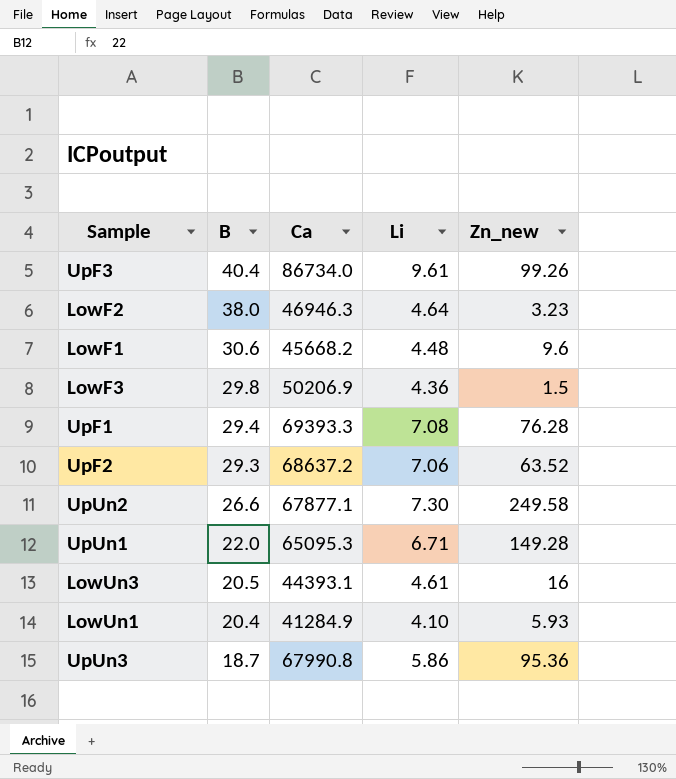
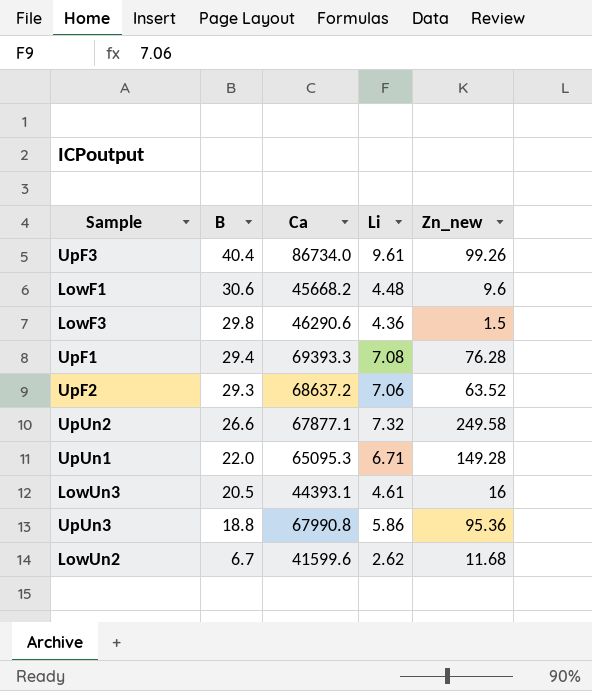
row LowF2: 38.0 | 46946.3 | 4.64 | 3.23 -> none
row LowUn1: 20.4 | 41284.9 | 4.10 | 5.93 -> none
LowF3 | Ca: 50206.9 -> 46290.6
UpUn2 | Li: 7.30 -> 7.32
UpUn3 | B: 18.7 -> 18.8
row LowUn2: none -> 6.7 | 41599.6 | 2.62 | 11.68

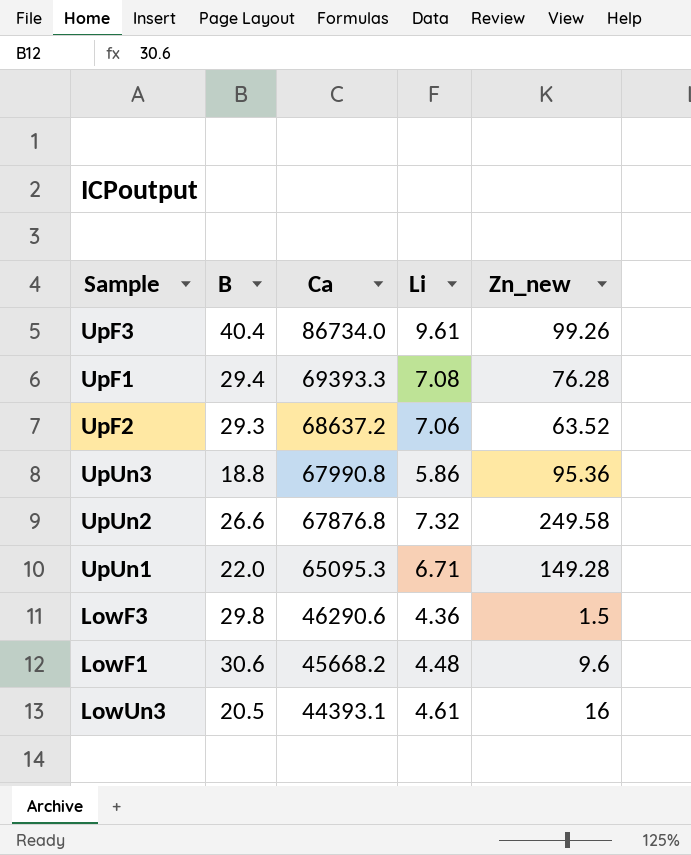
row order: B descending -> Ca descending
row LowUn2: 6.7 | 41599.6 | 2.62 | 11.68 -> none
UpUn2 | Ca: 67877.1 -> 67876.8

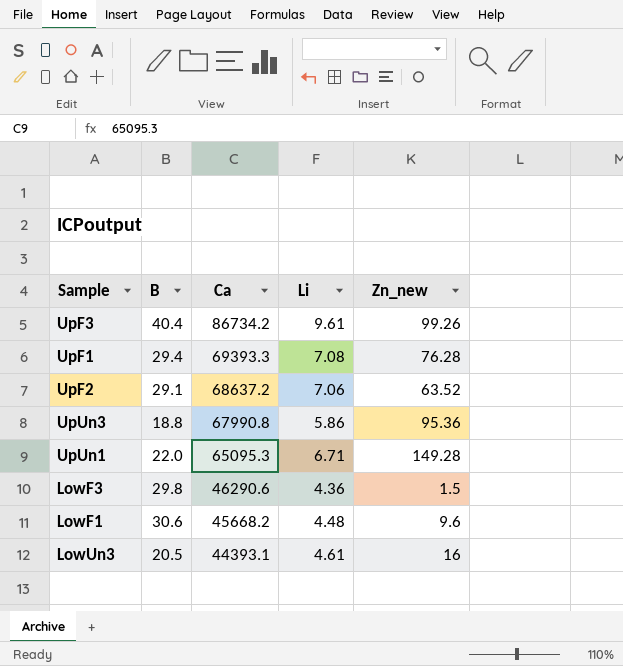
row UpUn2: 26.6 | 67876.8 | 7.32 | 249.58 -> none
UpF3 | Ca: 86734.0 -> 86734.2
UpF2 | B: 29.3 -> 29.1

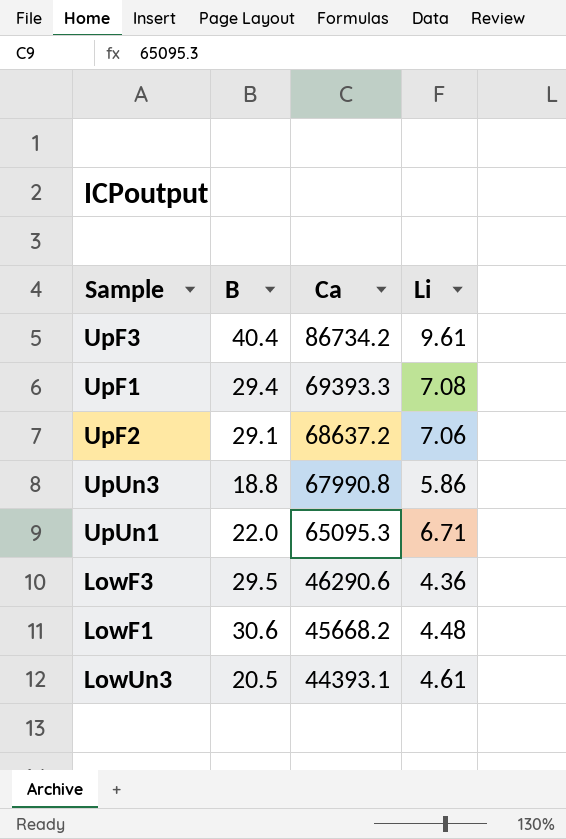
column Zn_new | position: 5 -> none
LowF3 | B: 29.8 -> 29.5

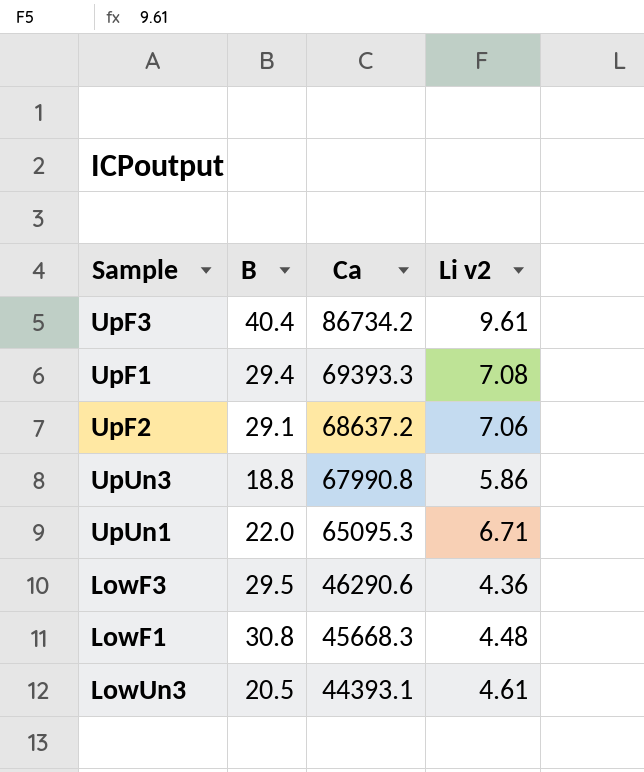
column name: Li -> Li v2
LowF1 | B: 30.6 -> 30.8
LowF1 | Ca: 45668.2 -> 45668.3

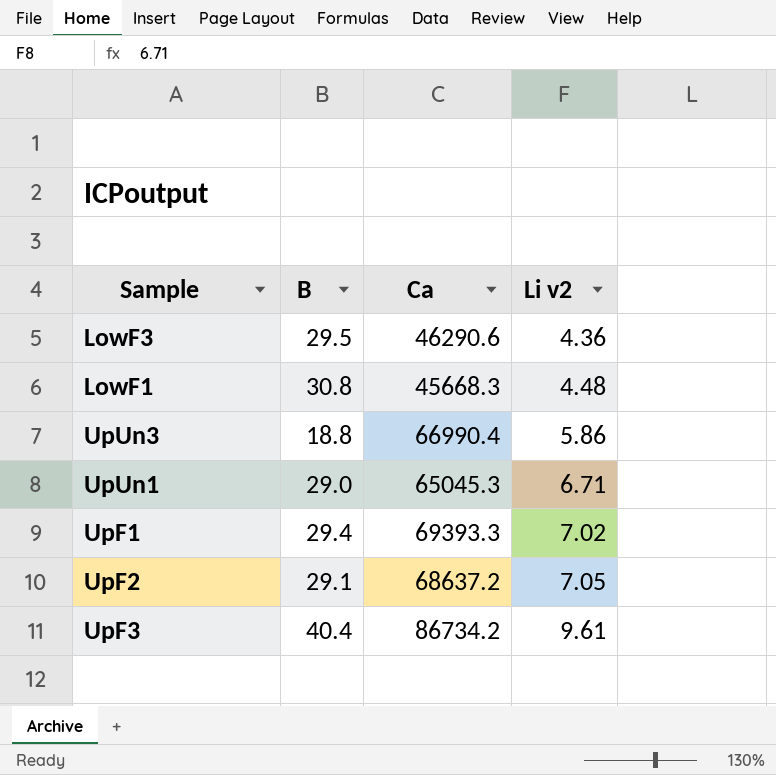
row order: Ca descending -> Li v2 ascending
row LowUn3: 20.5 | 44393.1 | 4.61 -> none
UpUn3 | Ca: 67990.8 -> 66990.4
UpUn1 | B: 22.0 -> 29.0
UpUn1 | Ca: 65095.3 -> 65045.3
UpF1 | Li v2: 7.08 -> 7.02
UpF2 | Li v2: 7.06 -> 7.05

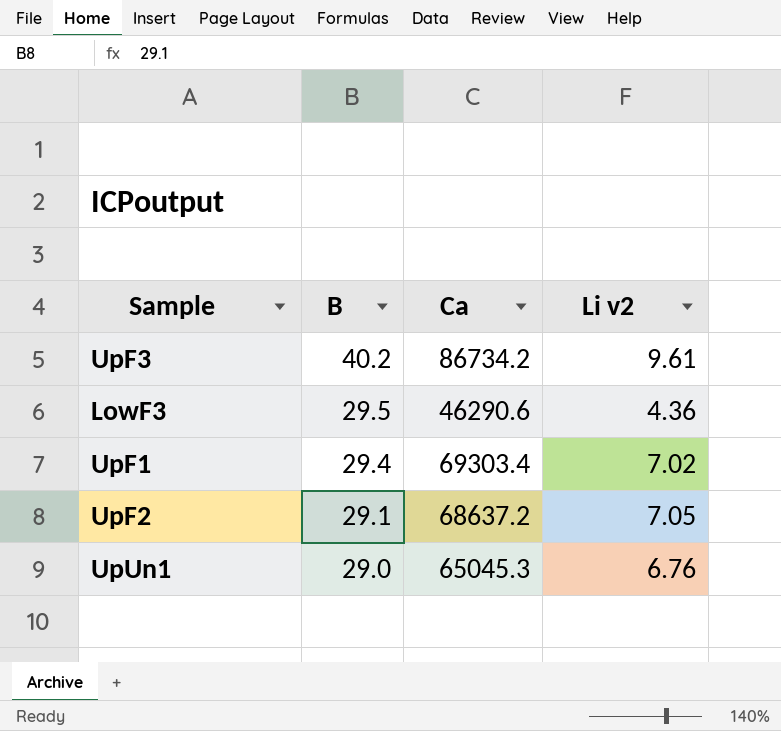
row order: Li v2 ascending -> B descending
row LowF1: 30.8 | 45668.3 | 4.48 -> none
row UpUn3: 18.8 | 66990.4 | 5.86 -> none
UpF3 | B: 40.4 -> 40.2
UpF1 | Ca: 69393.3 -> 69303.4
UpUn1 | Li v2: 6.71 -> 6.76

